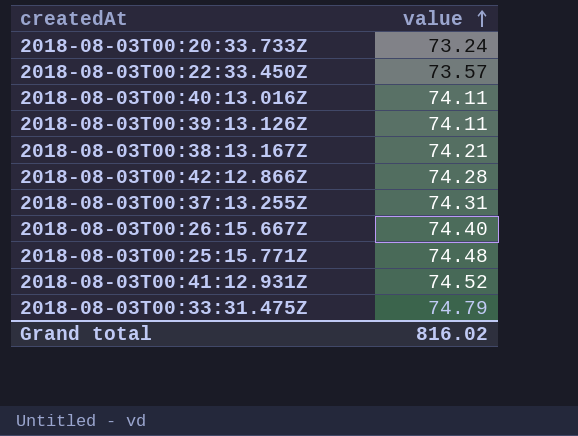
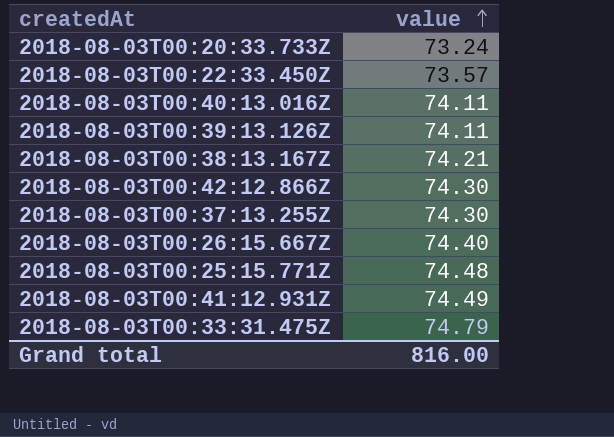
2018-08-03T00:42:12.866Z | value: 74.28 -> 74.30
2018-08-03T00:37:13.255Z | value: 74.31 -> 74.30
2018-08-03T00:41:12.931Z | value: 74.52 -> 74.49
Grand total | value: 816.02 -> 816.00

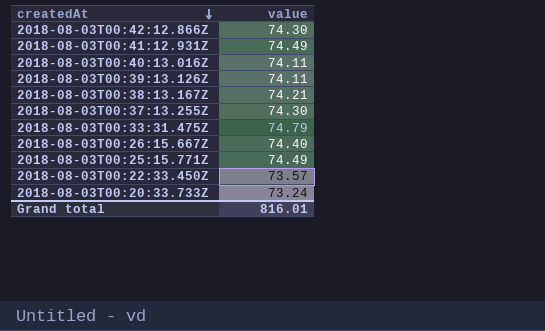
row order: value ascending -> createdAt descending
2018-08-03T00:25:15.771Z | value: 74.48 -> 74.49
Grand total | value: 816.00 -> 816.01

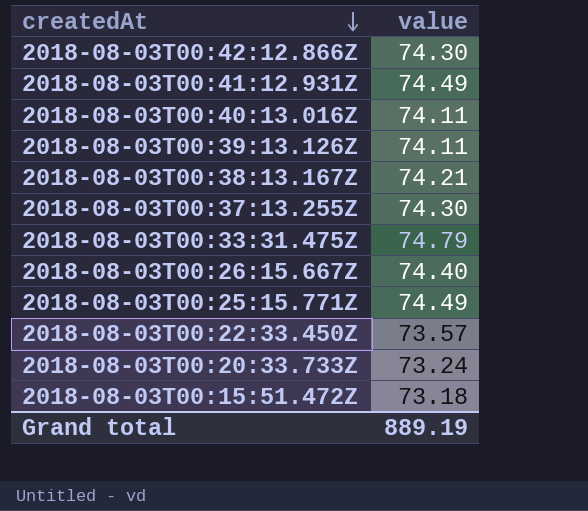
row 2018-08-03T00:15:51.472Z: none -> 73.18
Grand total | value: 816.01 -> 889.19

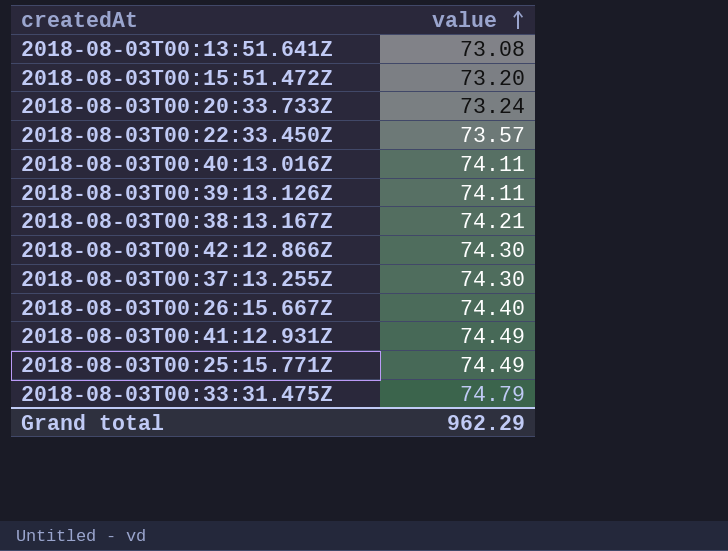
row order: createdAt descending -> value ascending
row 2018-08-03T00:13:51.641Z: none -> 73.08
2018-08-03T00:15:51.472Z | value: 73.18 -> 73.20
Grand total | value: 889.19 -> 962.29

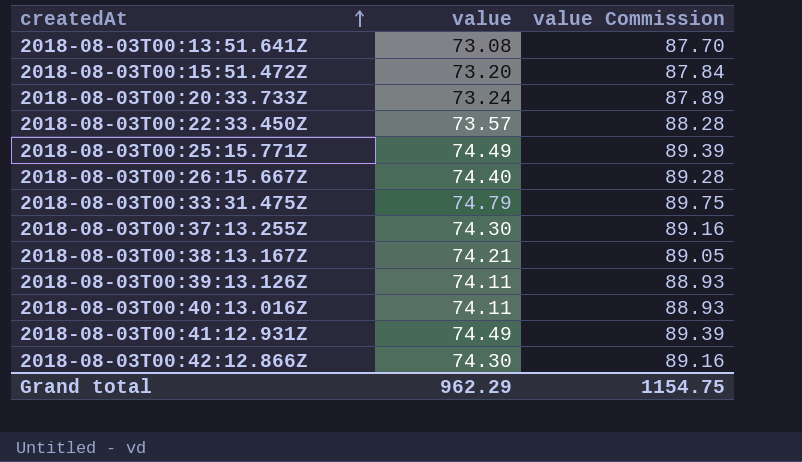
row order: value ascending -> createdAt ascending
column value Commission | formula: none -> [value] * 1.2

